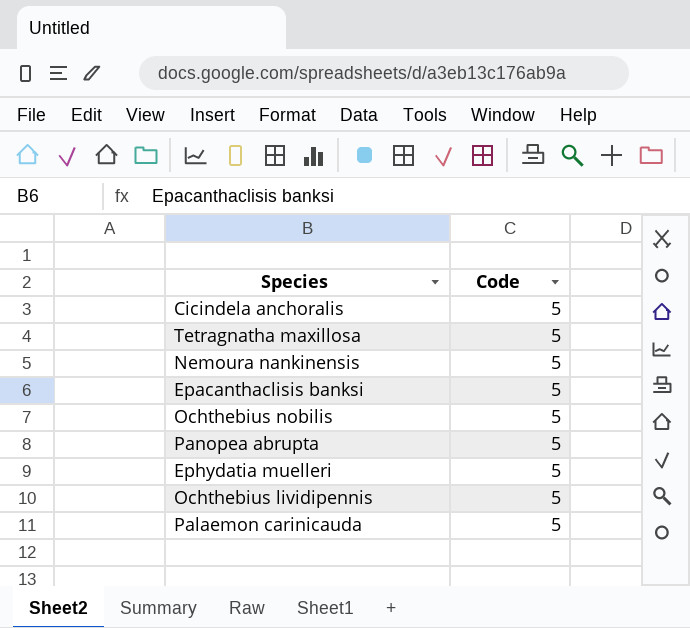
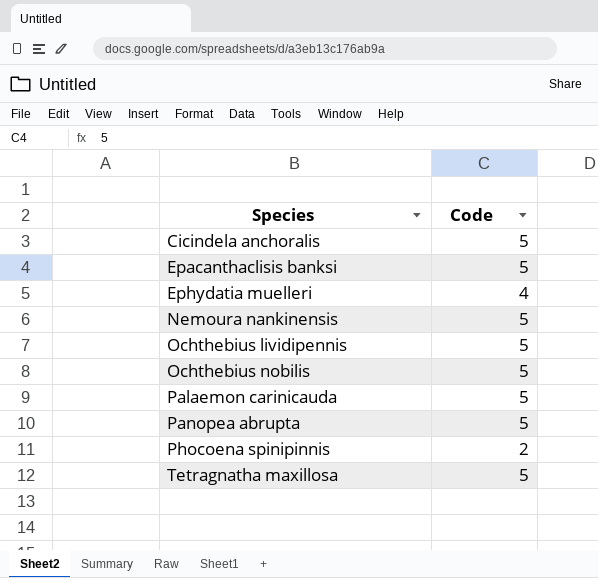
row order: none -> Species ascending
Ephydatia muelleri | Code: 5 -> 4
row Phocoena spinipinnis: none -> 2

